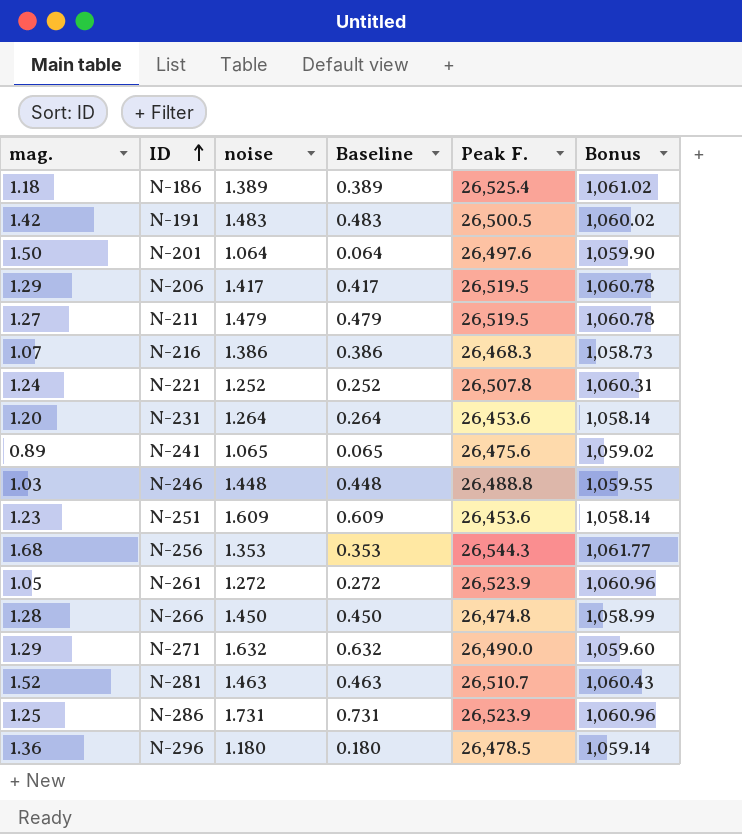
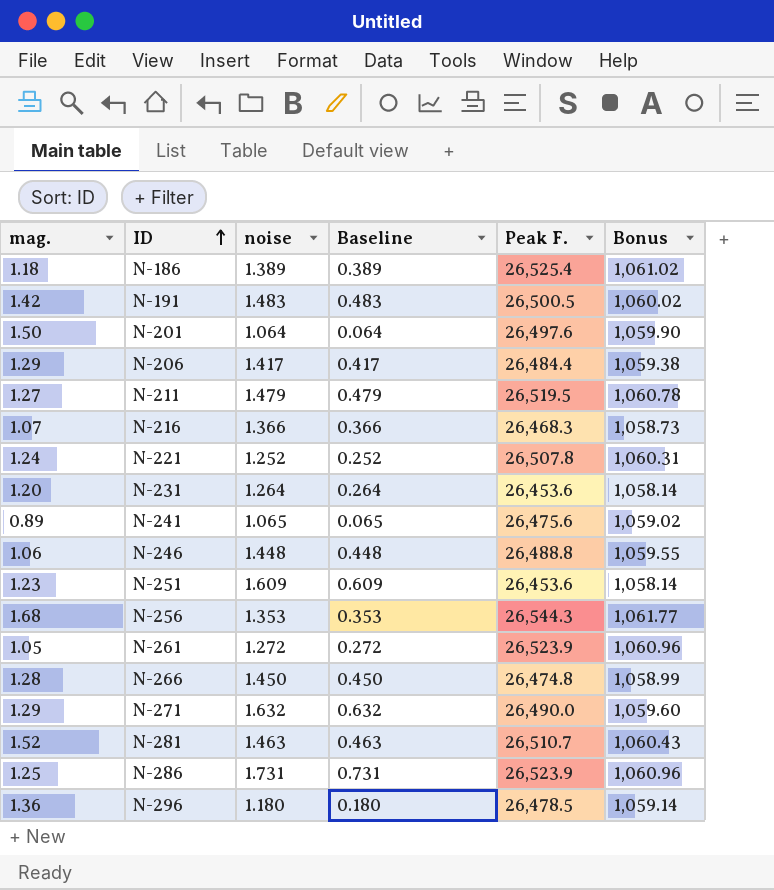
N-206 | Peak F.: 26,519.5 -> 26,484.4
N-206 | Bonus: 1,060.78 -> 1,059.38
N-216 | noise: 1.386 -> 1.366
N-216 | Baseline: 0.386 -> 0.366
N-246 | mag.: 1.03 -> 1.06

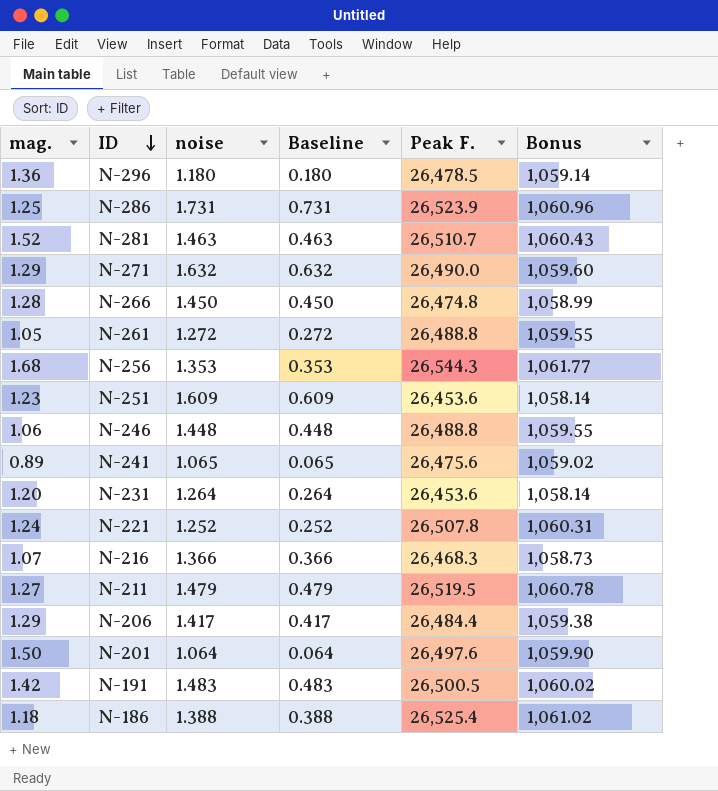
row order: ID ascending -> ID descending
N-261 | Peak F.: 26,523.9 -> 26,488.8
N-261 | Bonus: 1,060.96 -> 1,059.55
N-186 | noise: 1.389 -> 1.388
N-186 | Baseline: 0.389 -> 0.388

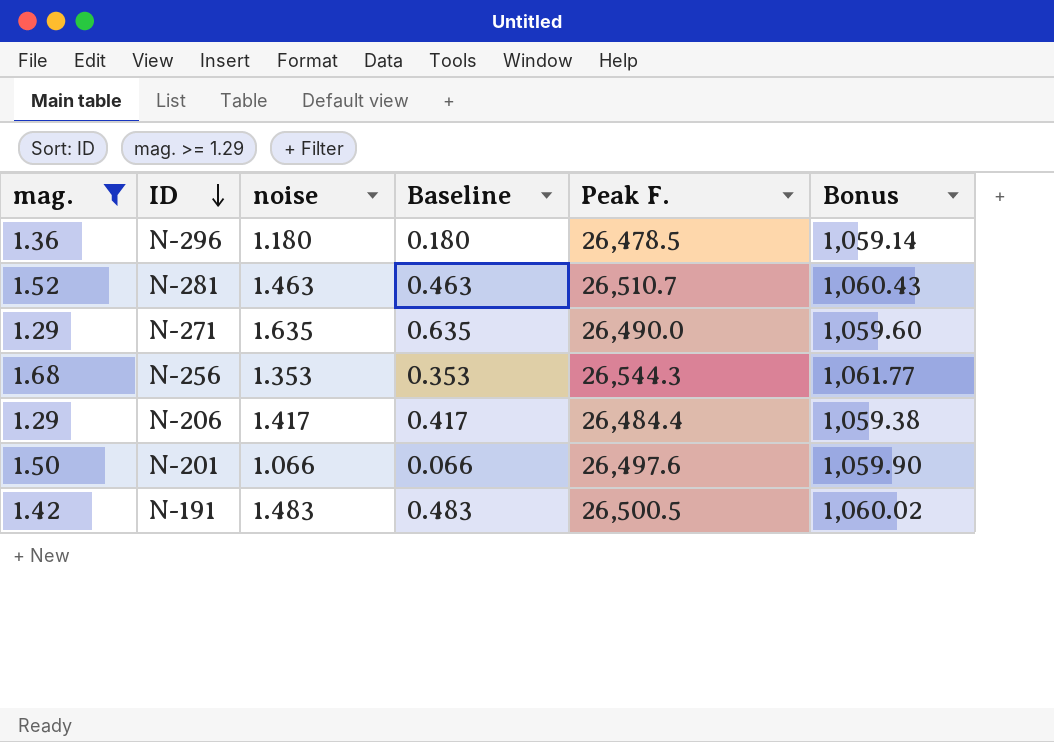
filter: none -> mag. >= 1.29
N-271 | noise: 1.632 -> 1.635
N-271 | Baseline: 0.632 -> 0.635
N-201 | noise: 1.064 -> 1.066
N-201 | Baseline: 0.064 -> 0.066

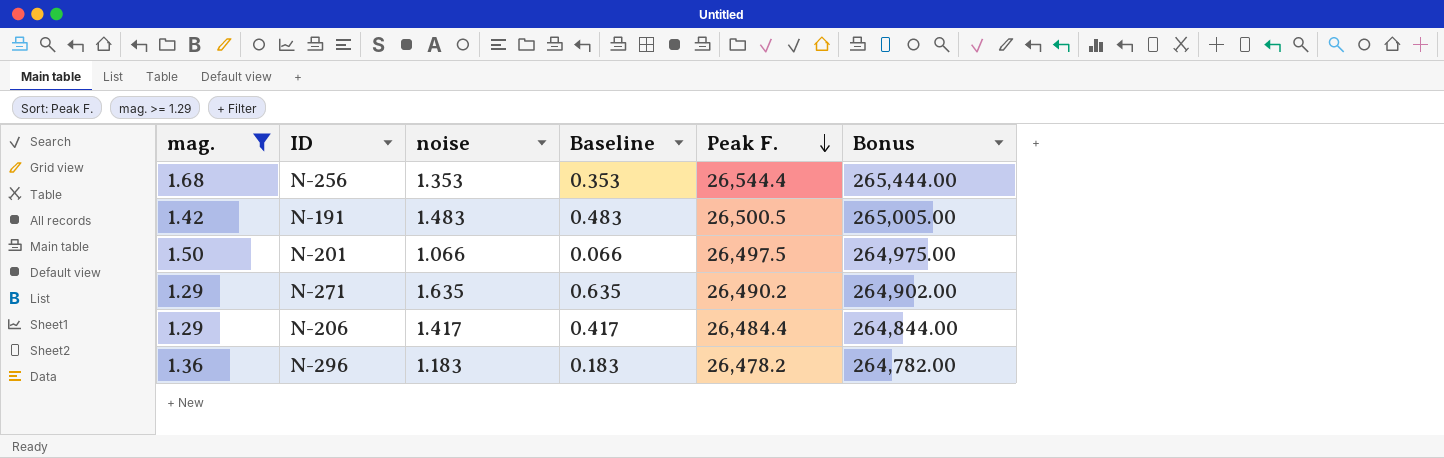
row order: ID descending -> Peak F. descending
column Bonus | formula: [Peak F.] * 0.04 -> [Peak F.] * 10
row N-281: 1.52 | 1.463 | 0.463 | 26,510.7 | 1,060.43 -> none
N-256 | Peak F.: 26,544.3 -> 26,544.4
N-201 | Peak F.: 26,497.6 -> 26,497.5
N-271 | Peak F.: 26,490.0 -> 26,490.2
N-296 | noise: 1.180 -> 1.183
N-296 | Baseline: 0.180 -> 0.183
N-296 | Peak F.: 26,478.5 -> 26,478.2

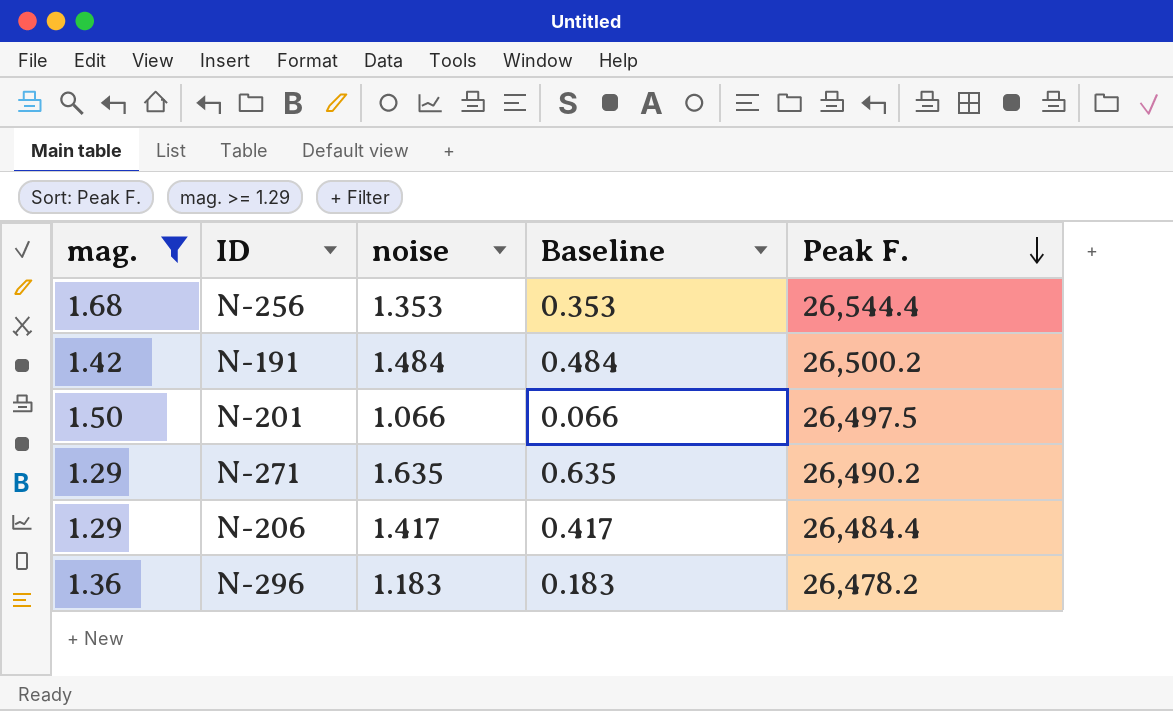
column Bonus | formula: [Peak F.] * 10 -> none
N-191 | noise: 1.483 -> 1.484
N-191 | Baseline: 0.483 -> 0.484
N-191 | Peak F.: 26,500.5 -> 26,500.2

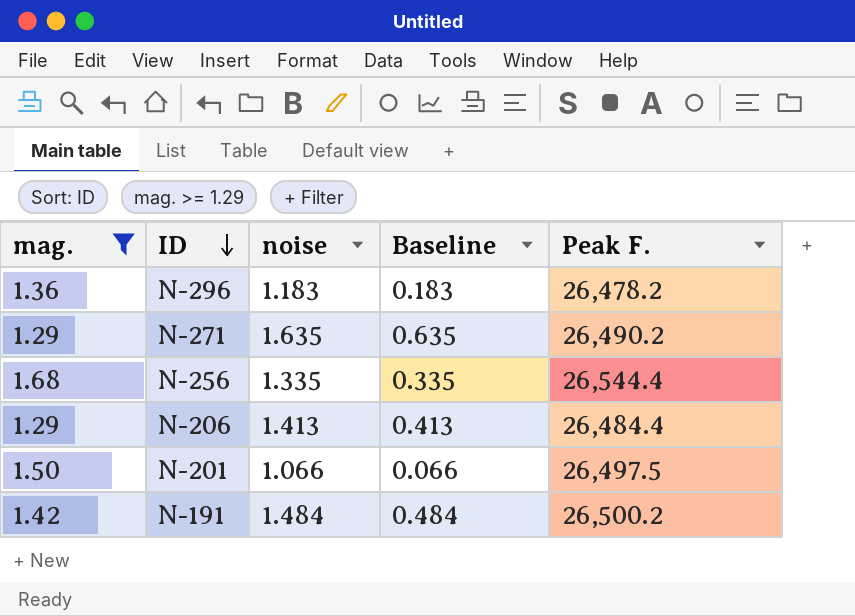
row order: Peak F. descending -> ID descending
N-256 | noise: 1.353 -> 1.335
N-256 | Baseline: 0.353 -> 0.335
N-206 | noise: 1.417 -> 1.413
N-206 | Baseline: 0.417 -> 0.413

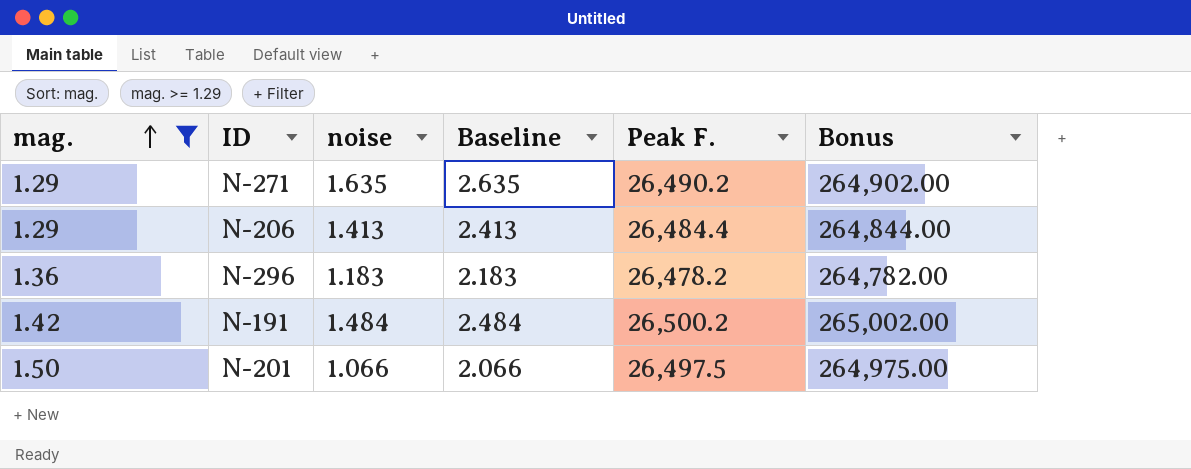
row order: ID descending -> mag. ascending
column Baseline | formula: [noise] - 1 -> [noise] + 1
column Bonus | formula: none -> [Peak F.] * 10
row N-256: 1.68 | 1.335 | 0.335 | 26,544.4 -> none

